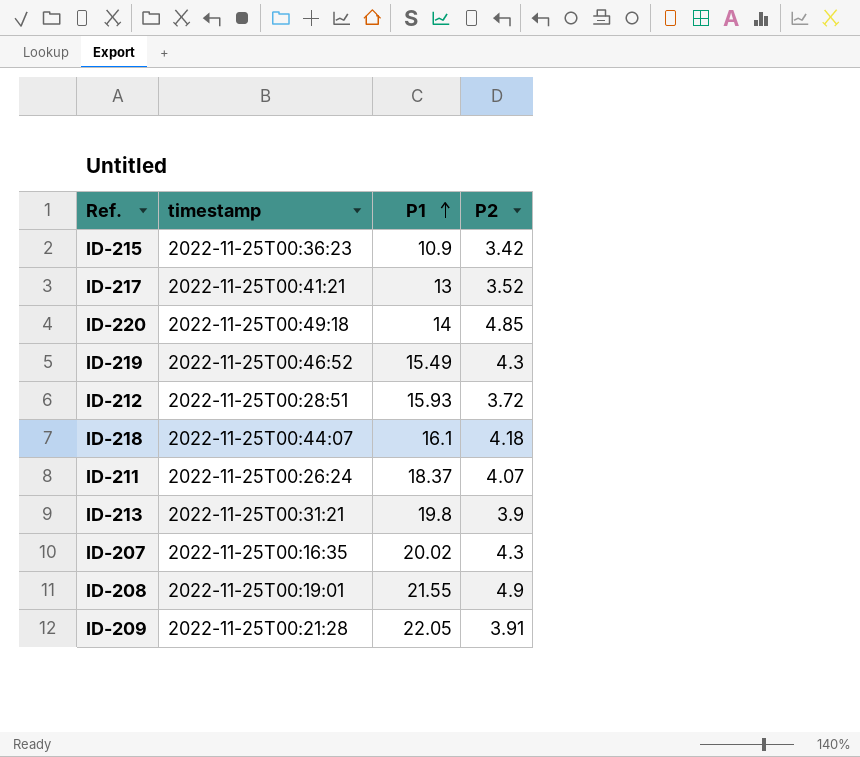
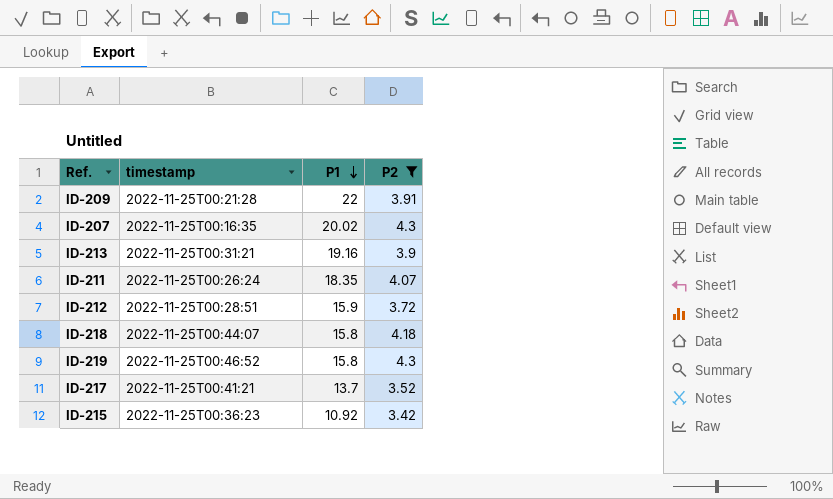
filter: none -> P2 <= 4.3
row order: P1 ascending -> P1 descending
ID-209 | P1: 22.05 -> 22
ID-213 | P1: 19.8 -> 19.16
ID-211 | P1: 18.37 -> 18.35
ID-212 | P1: 15.93 -> 15.9
ID-218 | P1: 16.1 -> 15.8
ID-219 | P1: 15.49 -> 15.8
ID-217 | P1: 13 -> 13.7
ID-215 | P1: 10.9 -> 10.92

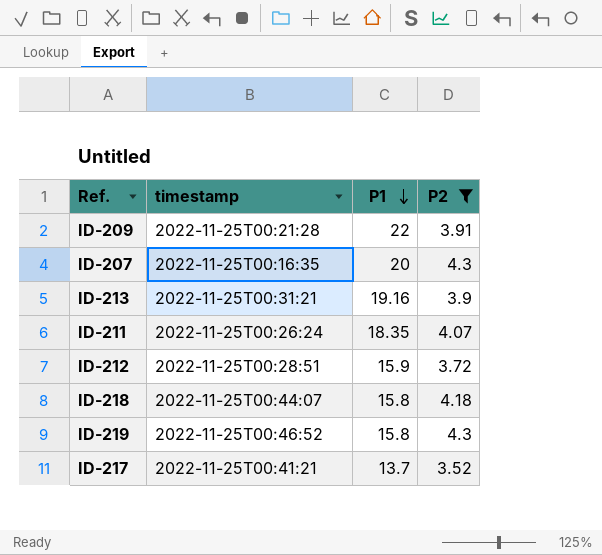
row ID-215: 2022-11-25T00:36:23 | 10.92 | 3.42 -> none
ID-207 | P1: 20.02 -> 20

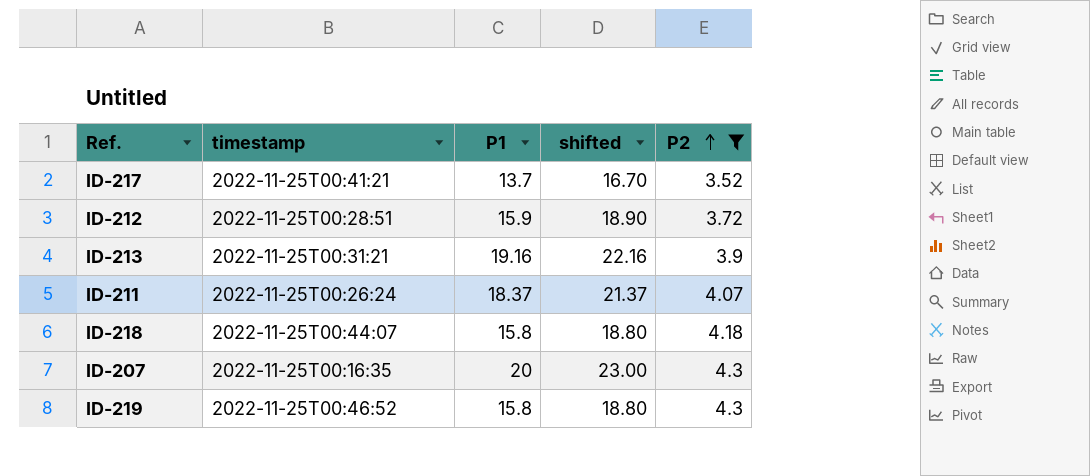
row order: P1 descending -> P2 ascending
column shifted | formula: none -> [P1] + 3
row ID-209: 2022-11-25T00:21:28 | 22 | 3.91 -> none
ID-211 | P1: 18.35 -> 18.37

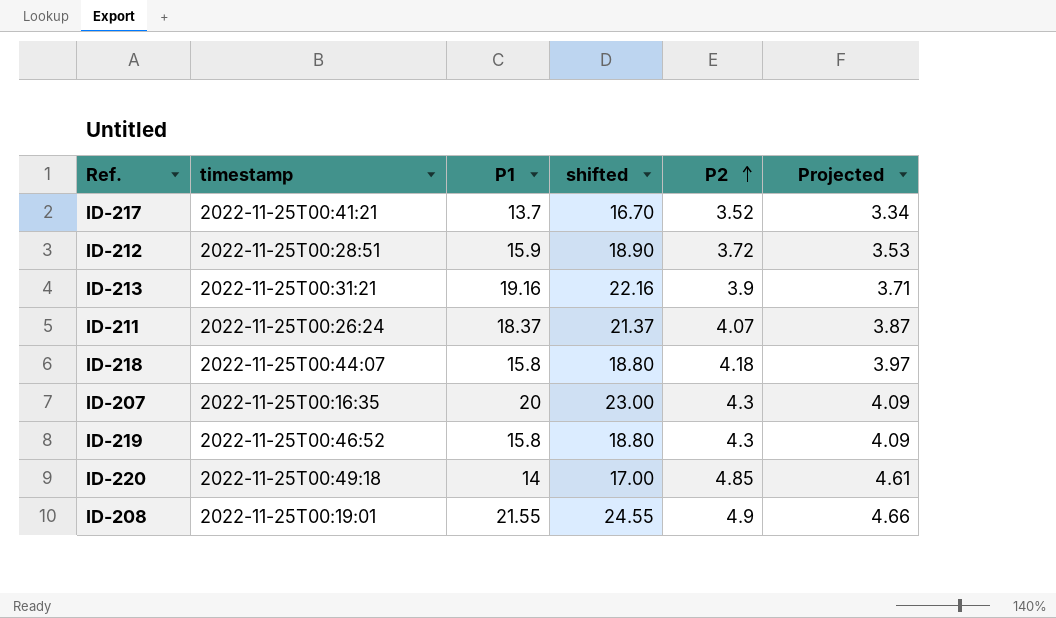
filter: P2 <= 4.3 -> none
column Projected | formula: none -> [P2] * 0.95

